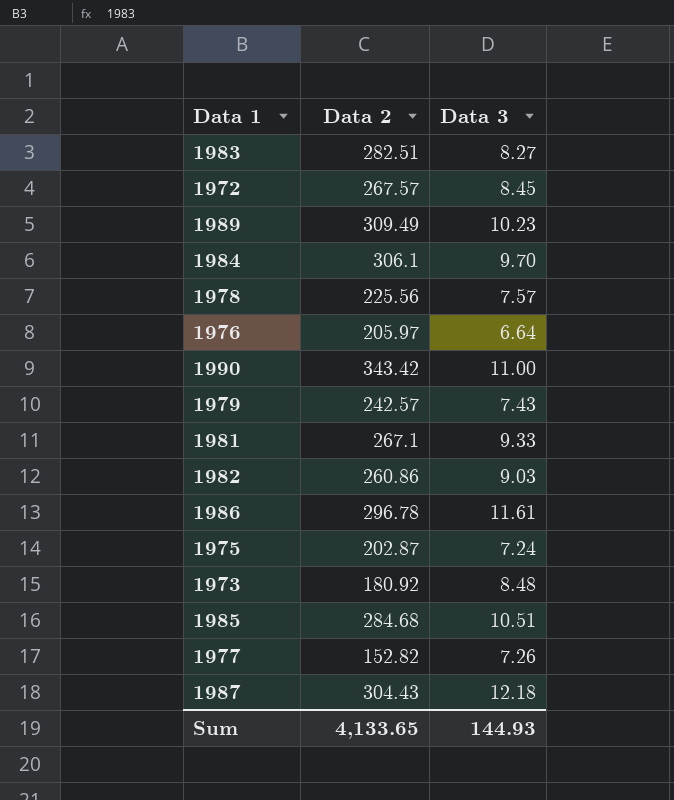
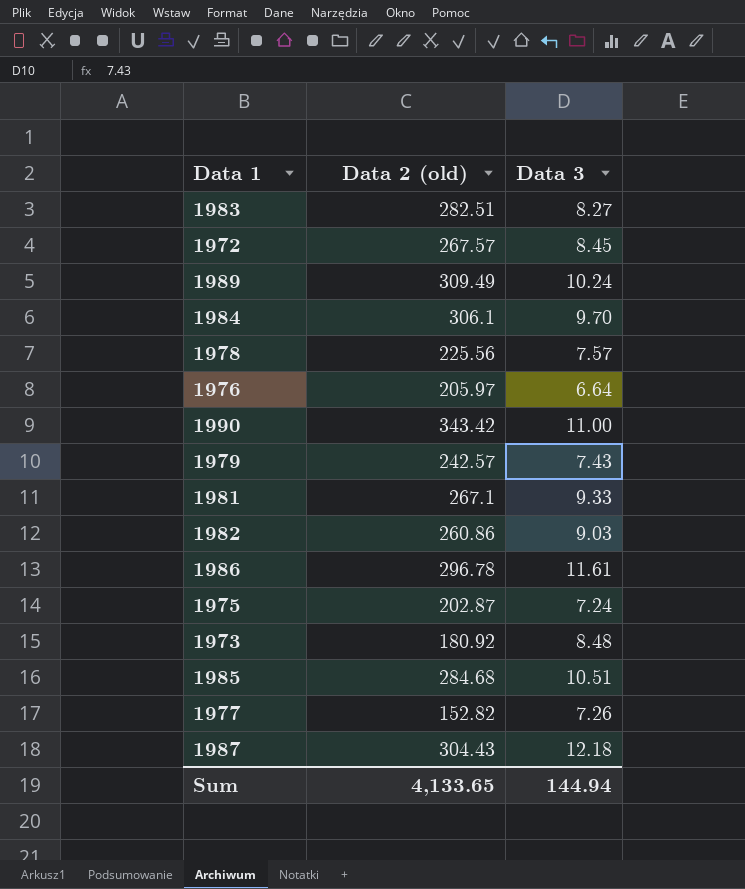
column name: Data 2 -> Data 2 (old)
1989 | Data 3: 10.23 -> 10.24
Sum | Data 3: 144.93 -> 144.94

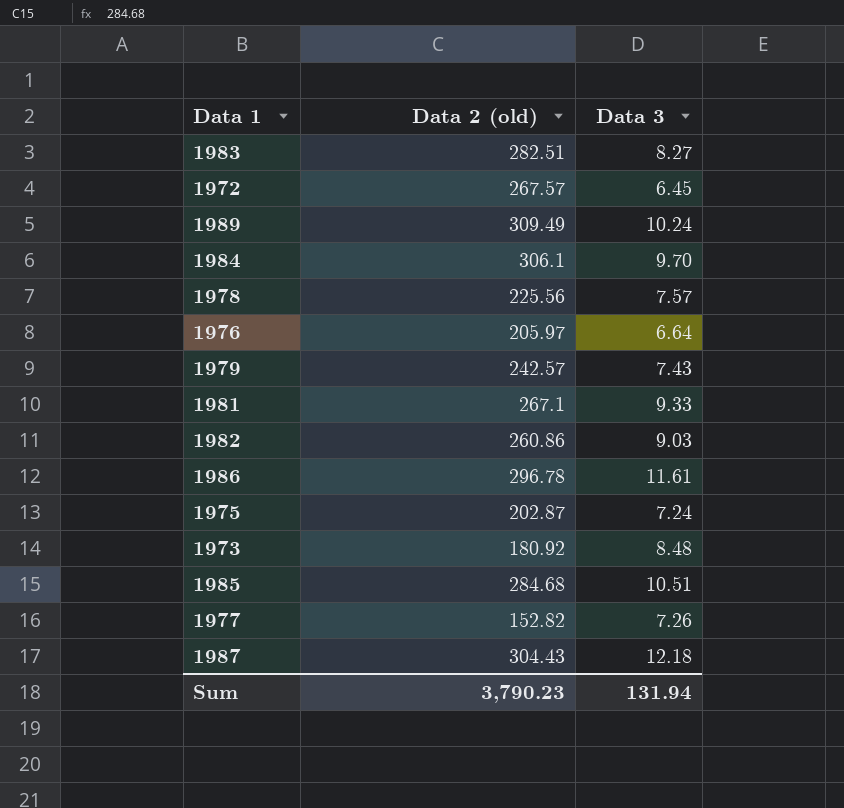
row 1990: 343.42 | 11.00 -> none
1972 | Data 3: 8.45 -> 6.45
Sum | Data 2 (old): 4,133.65 -> 3,790.23
Sum | Data 3: 144.94 -> 131.94

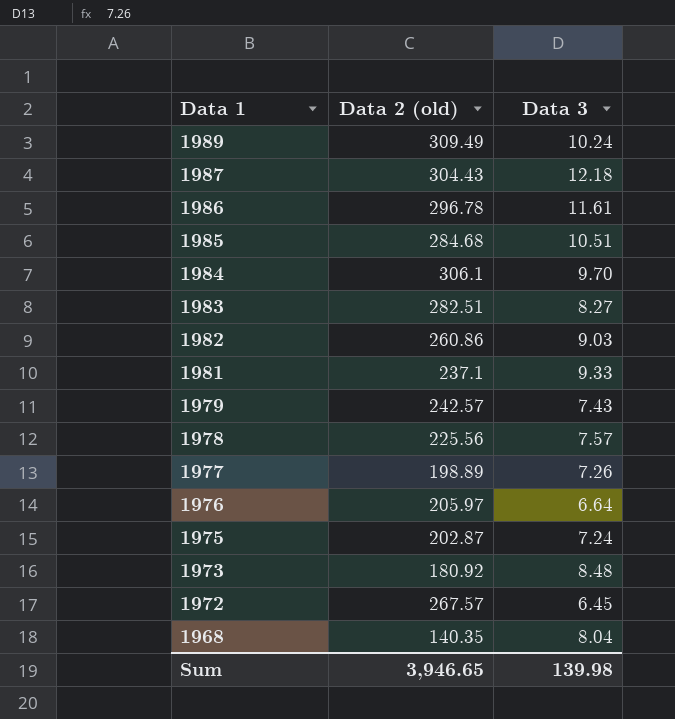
row order: none -> Data 1 descending
1981 | Data 2 (old): 267.1 -> 237.1
1977 | Data 2 (old): 152.82 -> 198.89
row 1968: none -> 140.35 | 8.04
Sum | Data 2 (old): 3,790.23 -> 3,946.65
Sum | Data 3: 131.94 -> 139.98

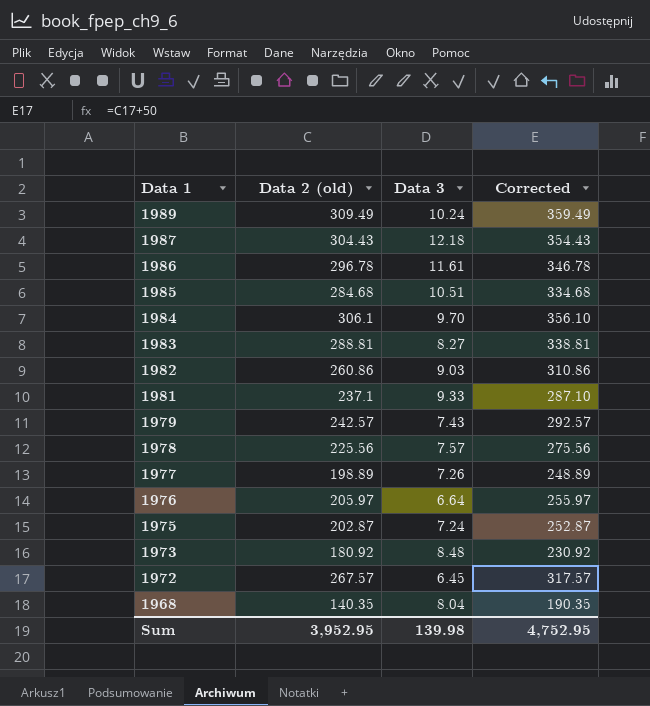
column Corrected | formula: none -> [Data 2 (old)] + 50
1983 | Data 2 (old): 282.51 -> 288.81
Sum | Data 2 (old): 3,946.65 -> 3,952.95

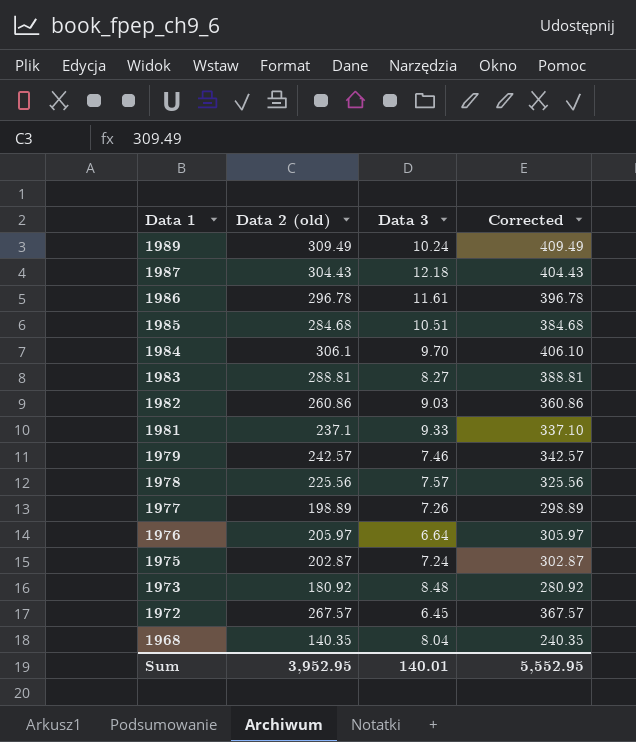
column Corrected | formula: [Data 2 (old)] + 50 -> [Data 2 (old)] + 100
1979 | Data 3: 7.43 -> 7.46
Sum | Data 3: 139.98 -> 140.01
Sum | Corrected: 4,752.95 -> 5,552.95

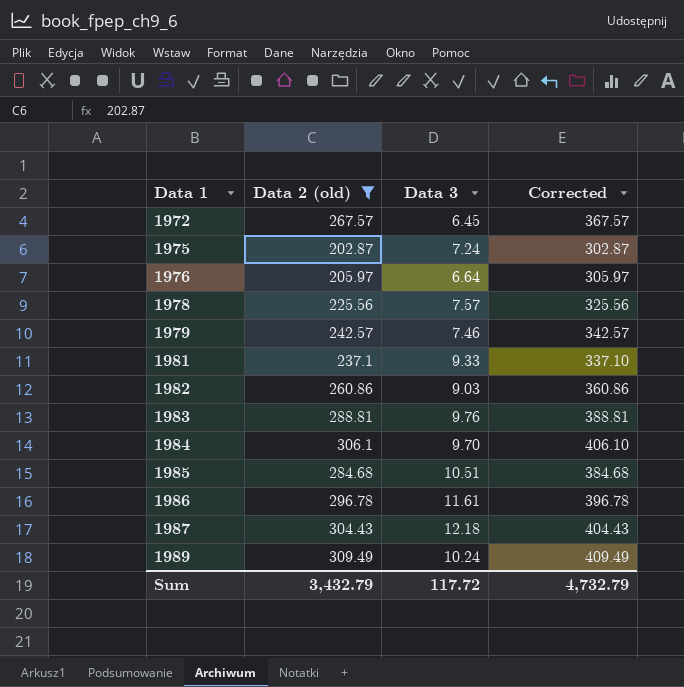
filter: none -> Data 2 (old) >= 202.87
row order: Data 1 descending -> Data 1 ascending
1983 | Data 3: 8.27 -> 9.76
Sum | Data 2 (old): 3,952.95 -> 3,432.79
Sum | Data 3: 140.01 -> 117.72
Sum | Corrected: 5,552.95 -> 4,732.79

